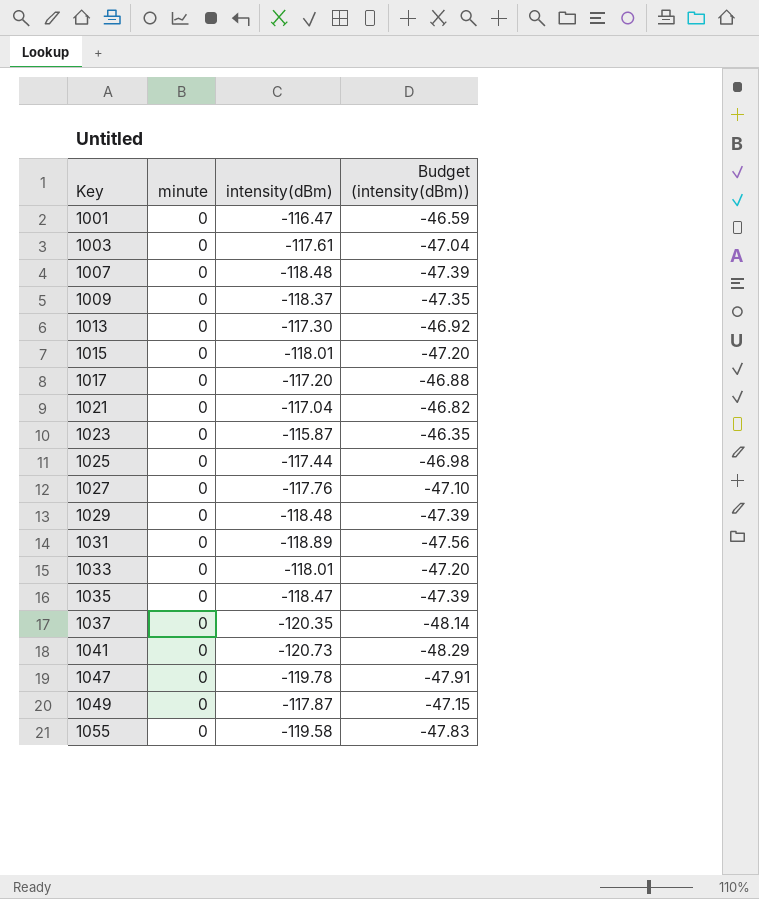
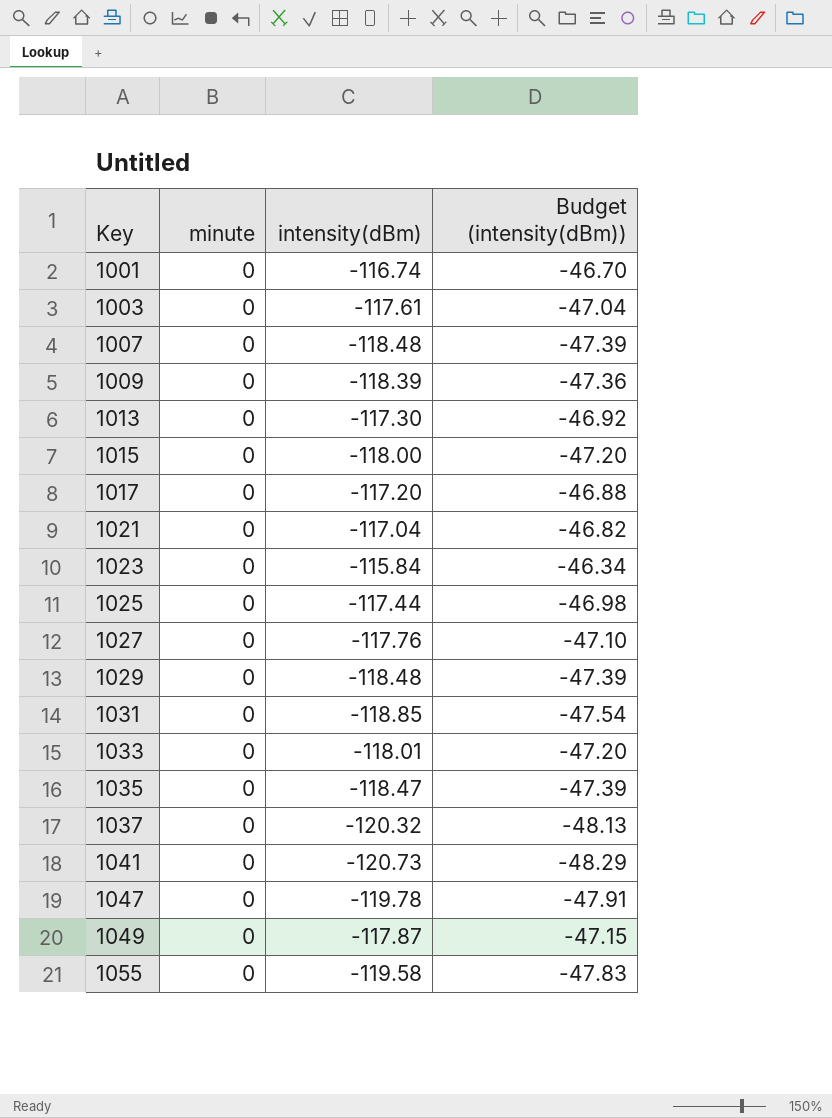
1001 | intensity(dBm): -116.47 -> -116.74
1001 | Budget (intensity(dBm)): -46.59 -> -46.70
1009 | intensity(dBm): -118.37 -> -118.39
1009 | Budget (intensity(dBm)): -47.35 -> -47.36
1015 | intensity(dBm): -118.01 -> -118.00
1023 | intensity(dBm): -115.87 -> -115.84
1023 | Budget (intensity(dBm)): -46.35 -> -46.34
1031 | intensity(dBm): -118.89 -> -118.85
1031 | Budget (intensity(dBm)): -47.56 -> -47.54
1037 | intensity(dBm): -120.35 -> -120.32
1037 | Budget (intensity(dBm)): -48.14 -> -48.13

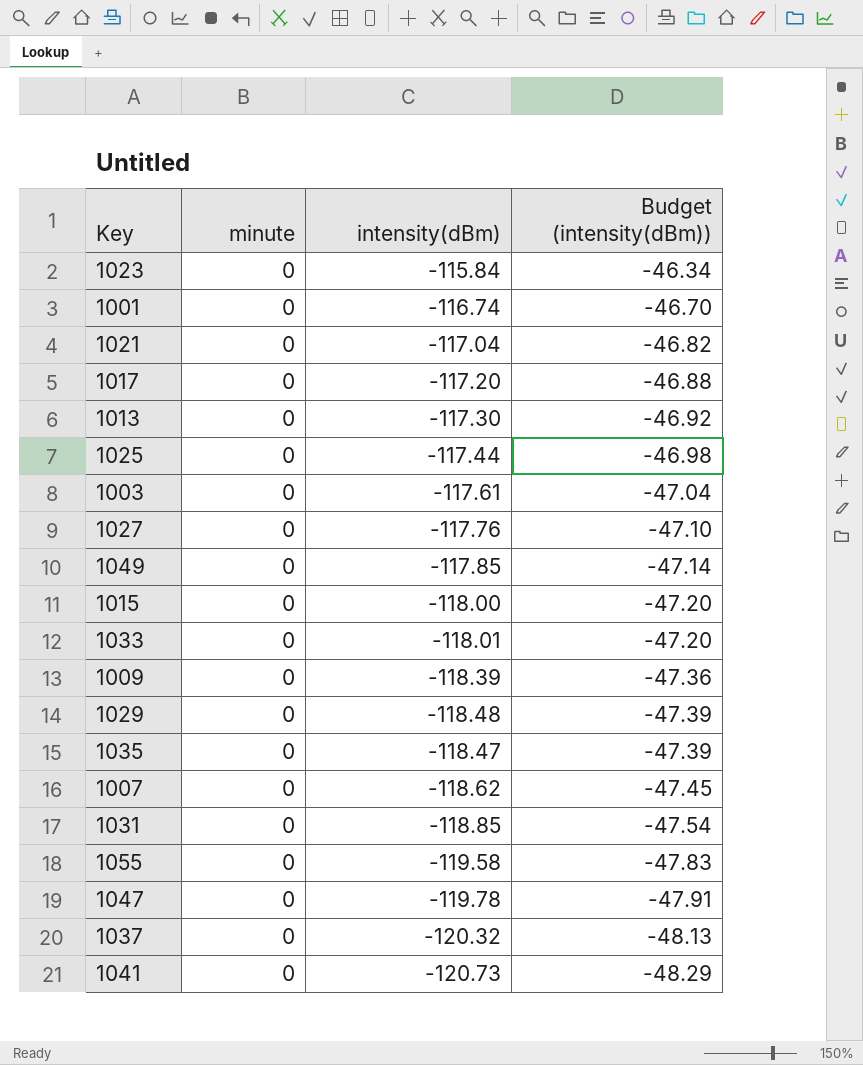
row order: Key ascending -> Budget (intensity(dBm)) descending
1049 | intensity(dBm): -117.87 -> -117.85
1049 | Budget (intensity(dBm)): -47.15 -> -47.14
1007 | intensity(dBm): -118.48 -> -118.62
1007 | Budget (intensity(dBm)): -47.39 -> -47.45

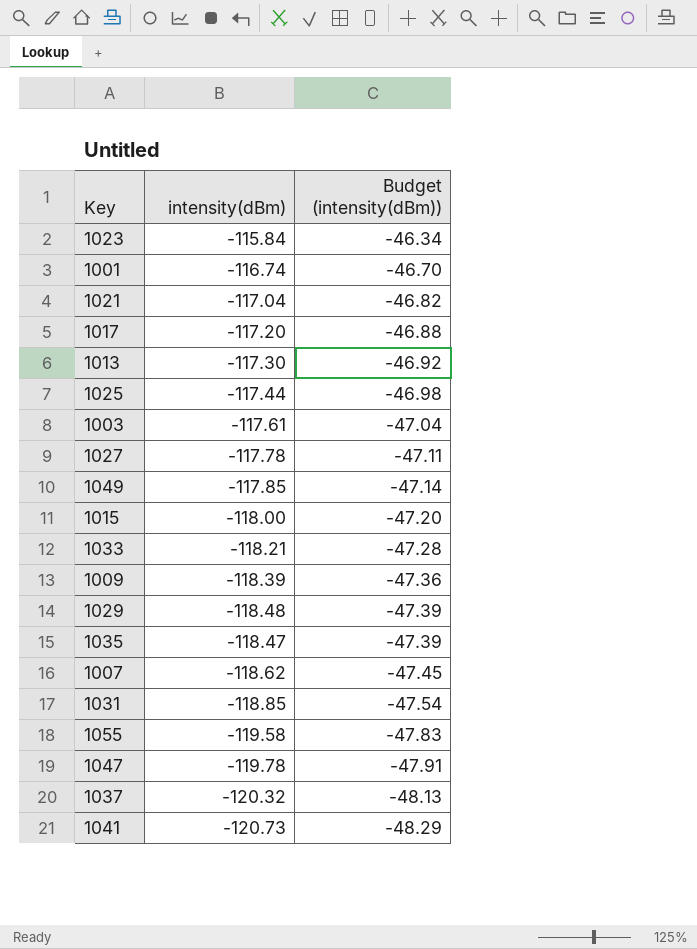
column minute | position: 2 -> none
1027 | intensity(dBm): -117.76 -> -117.78
1027 | Budget (intensity(dBm)): -47.10 -> -47.11
1033 | intensity(dBm): -118.01 -> -118.21
1033 | Budget (intensity(dBm)): -47.20 -> -47.28

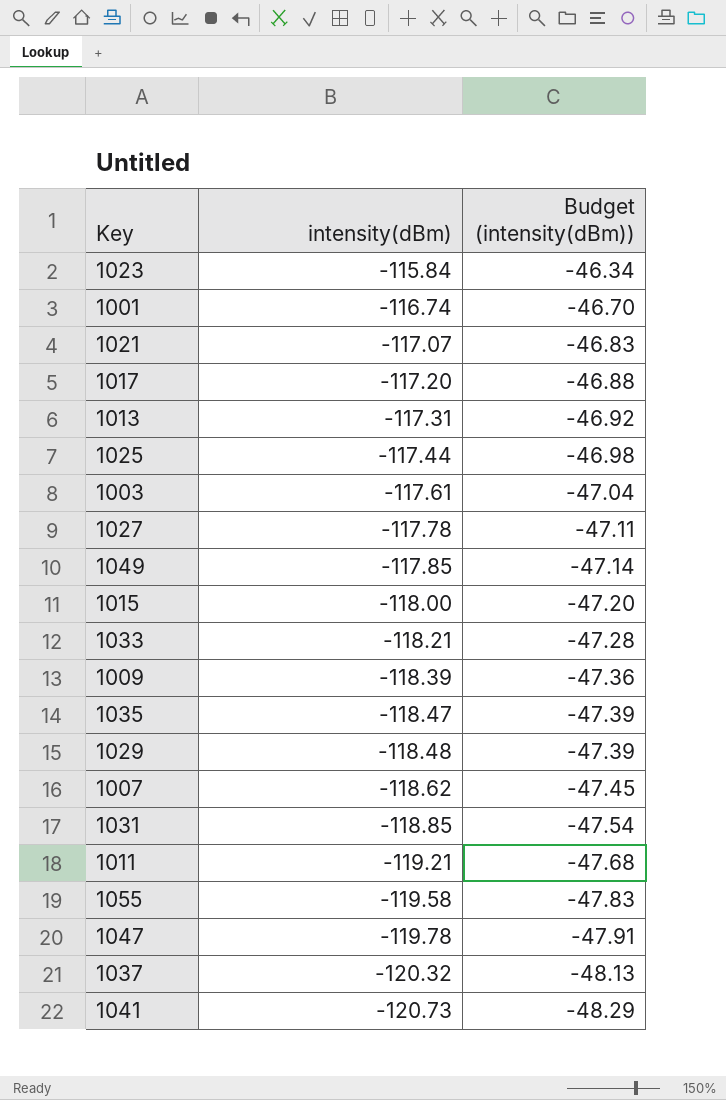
row order: Budget (intensity(dBm)) descending -> intensity(dBm) descending
1021 | intensity(dBm): -117.04 -> -117.07
1021 | Budget (intensity(dBm)): -46.82 -> -46.83
1013 | intensity(dBm): -117.30 -> -117.31
row 1011: none -> -119.21 | -47.68

